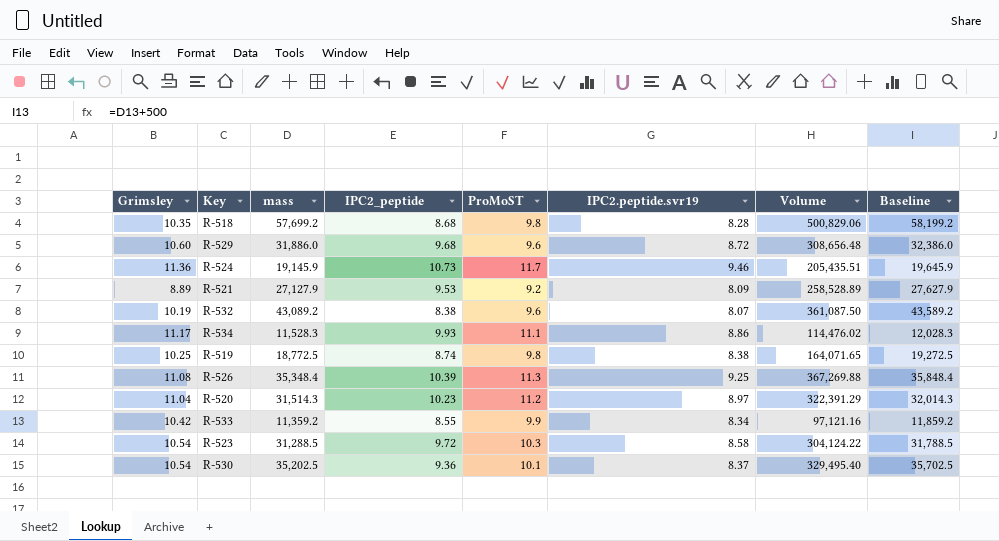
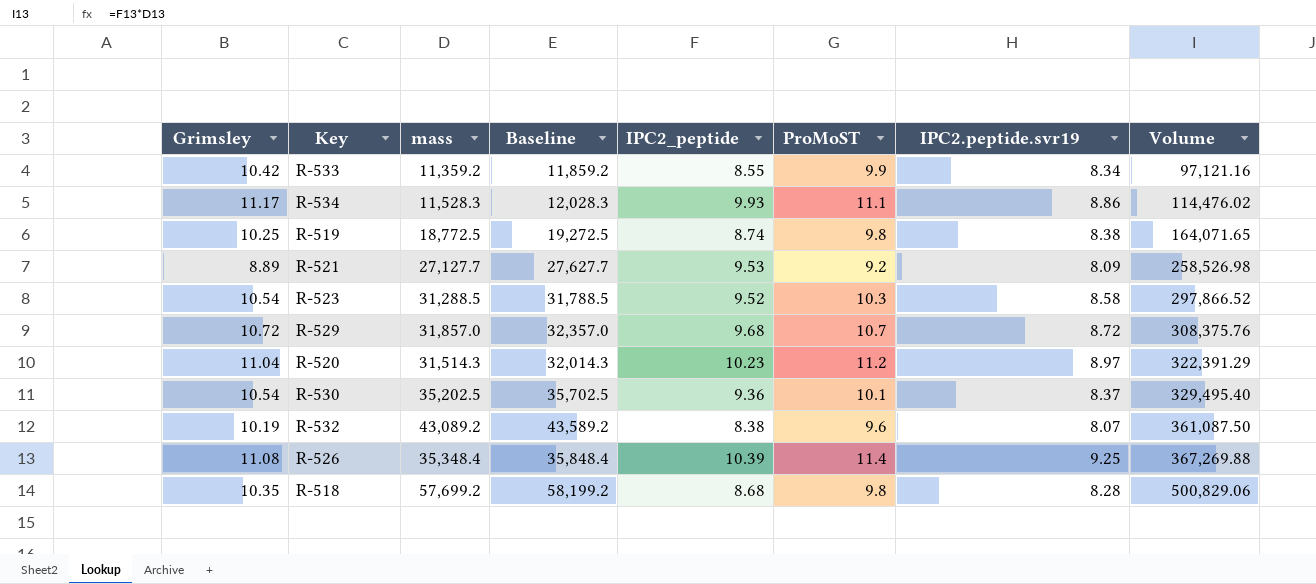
row order: none -> Volume ascending
column Baseline | position: 8 -> 4
row R-524: 11.36 | 19,145.9 | 10.73 | 11.7 | 9.46 | 205,435.51 | 19,645.9 -> none
R-521 | mass: 27,127.9 -> 27,127.7
R-521 | Baseline: 27,627.9 -> 27,627.7
R-521 | Volume: 258,528.89 -> 258,526.98
R-523 | IPC2_peptide: 9.72 -> 9.52
R-523 | Volume: 304,124.22 -> 297,866.52
R-529 | Grimsley: 10.60 -> 10.72
R-529 | mass: 31,886.0 -> 31,857.0
R-529 | Baseline: 32,386.0 -> 32,357.0
R-529 | ProMoST: 9.6 -> 10.7
R-529 | Volume: 308,656.48 -> 308,375.76
R-526 | ProMoST: 11.3 -> 11.4

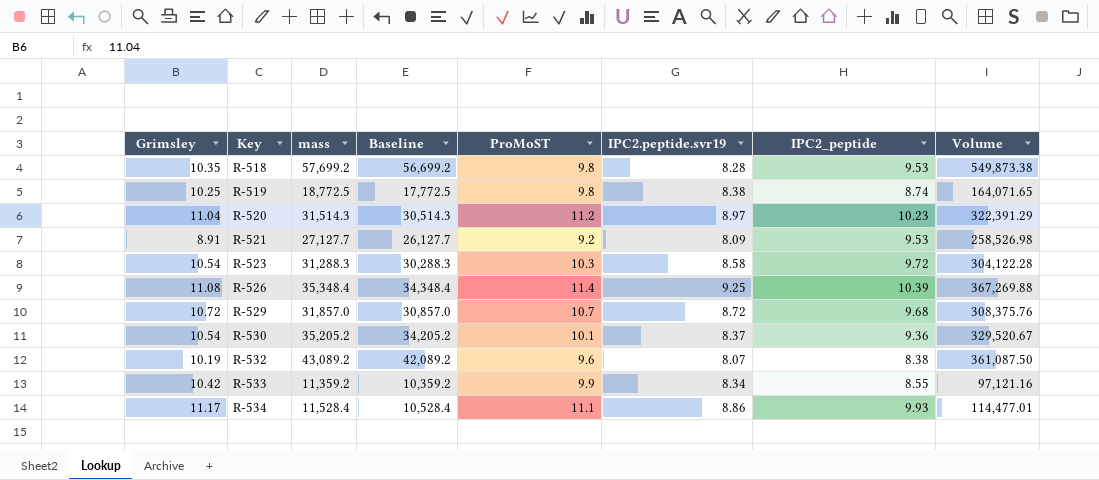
row order: Volume ascending -> Key ascending
column Baseline | formula: [mass] + 500 -> [mass] - 1000
column IPC2_peptide | position: 5 -> 7
R-518 | IPC2_peptide: 8.68 -> 9.53
R-518 | Volume: 500,829.06 -> 549,873.38
R-521 | Grimsley: 8.89 -> 8.91
R-523 | mass: 31,288.5 -> 31,288.3
R-523 | IPC2_peptide: 9.52 -> 9.72
R-523 | Volume: 297,866.52 -> 304,122.28
R-530 | mass: 35,202.5 -> 35,205.2
R-530 | Volume: 329,495.40 -> 329,520.67
R-534 | mass: 11,528.3 -> 11,528.4
R-534 | Volume: 114,476.02 -> 114,477.01

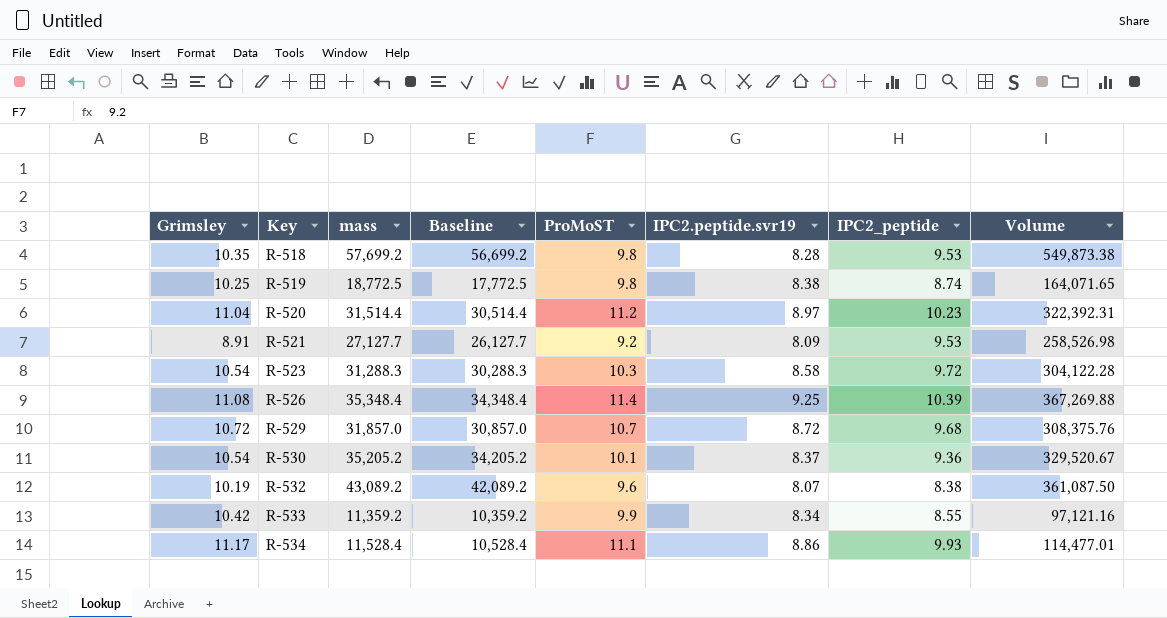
R-520 | mass: 31,514.3 -> 31,514.4
R-520 | Baseline: 30,514.3 -> 30,514.4
R-520 | Volume: 322,391.29 -> 322,392.31

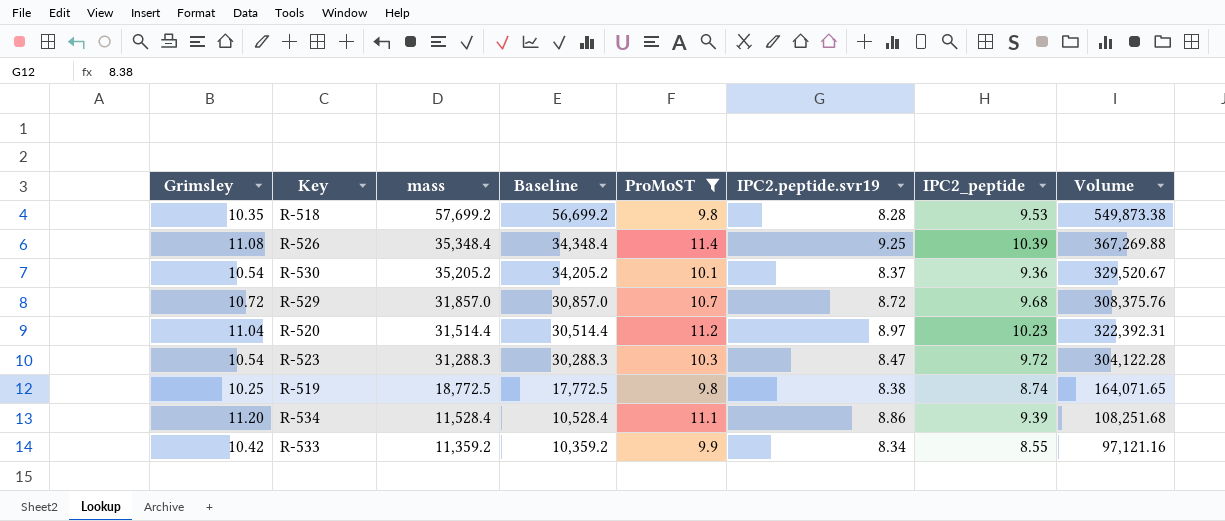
filter: none -> ProMoST >= 9.8
row order: Key ascending -> mass descending
R-523 | IPC2.peptide.svr19: 8.58 -> 8.47
R-534 | Grimsley: 11.17 -> 11.20
R-534 | IPC2_peptide: 9.93 -> 9.39
R-534 | Volume: 114,477.01 -> 108,251.68

